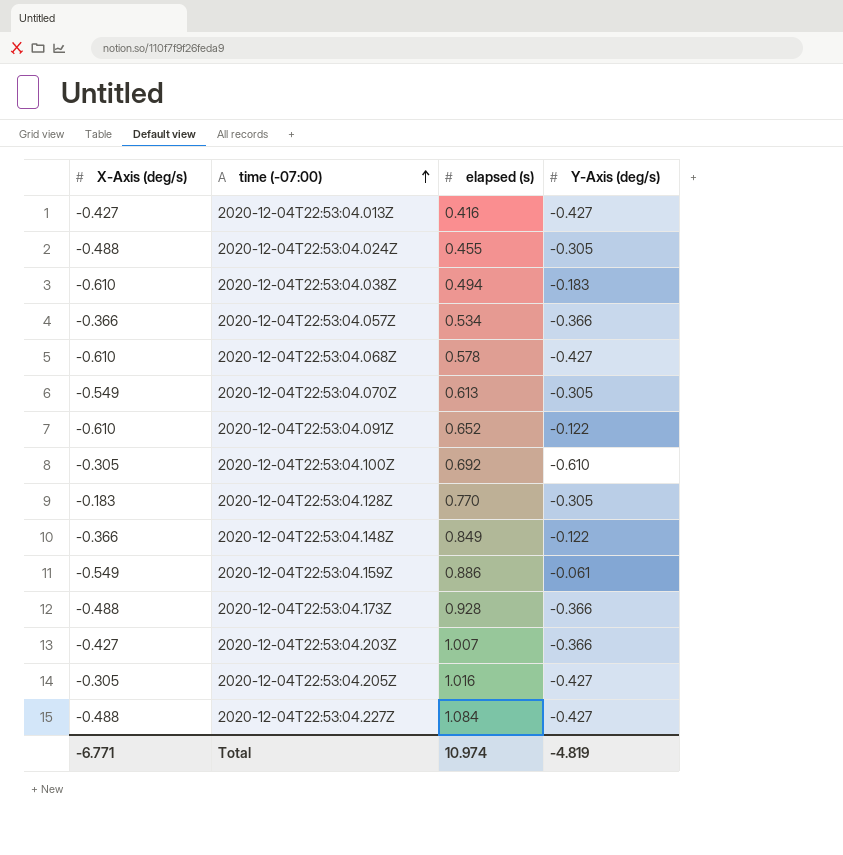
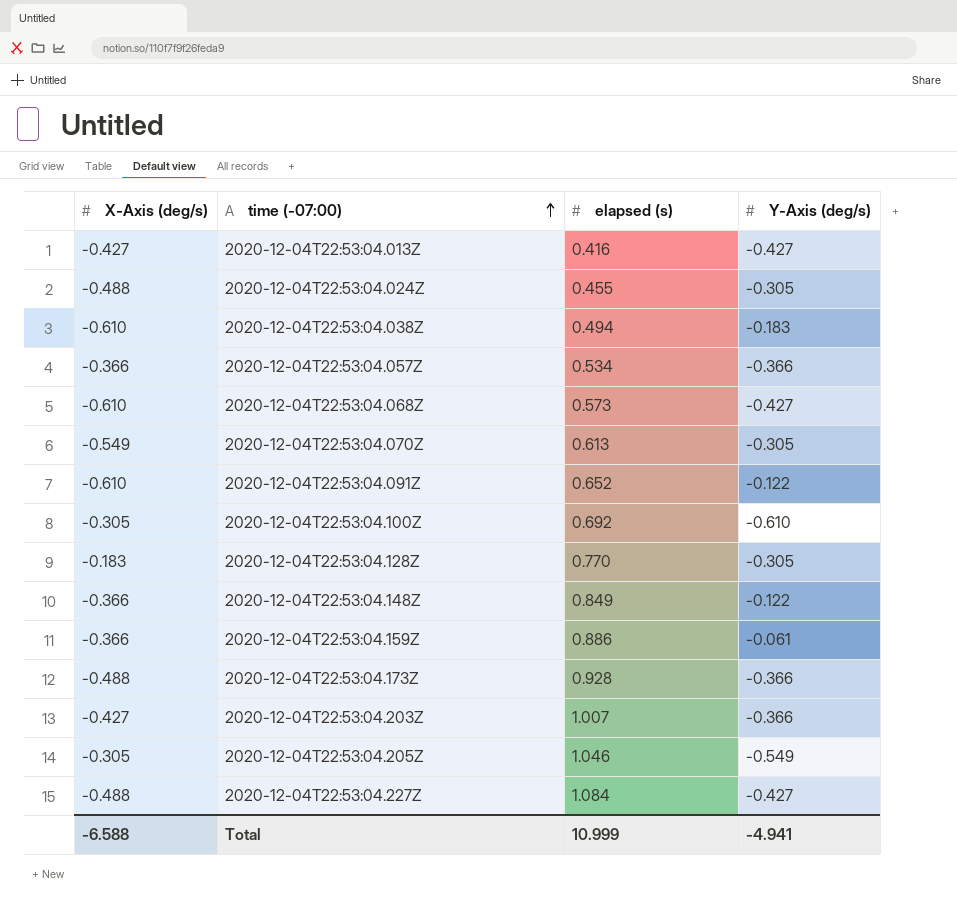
2020-12-04T22:53:04.068Z | elapsed (s): 0.578 -> 0.573
2020-12-04T22:53:04.159Z | X-Axis (deg/s): -0.549 -> -0.366
2020-12-04T22:53:04.205Z | elapsed (s): 1.016 -> 1.046
2020-12-04T22:53:04.205Z | Y-Axis (deg/s): -0.427 -> -0.549
Total | X-Axis (deg/s): -6.771 -> -6.588
Total | elapsed (s): 10.974 -> 10.999
Total | Y-Axis (deg/s): -4.819 -> -4.941

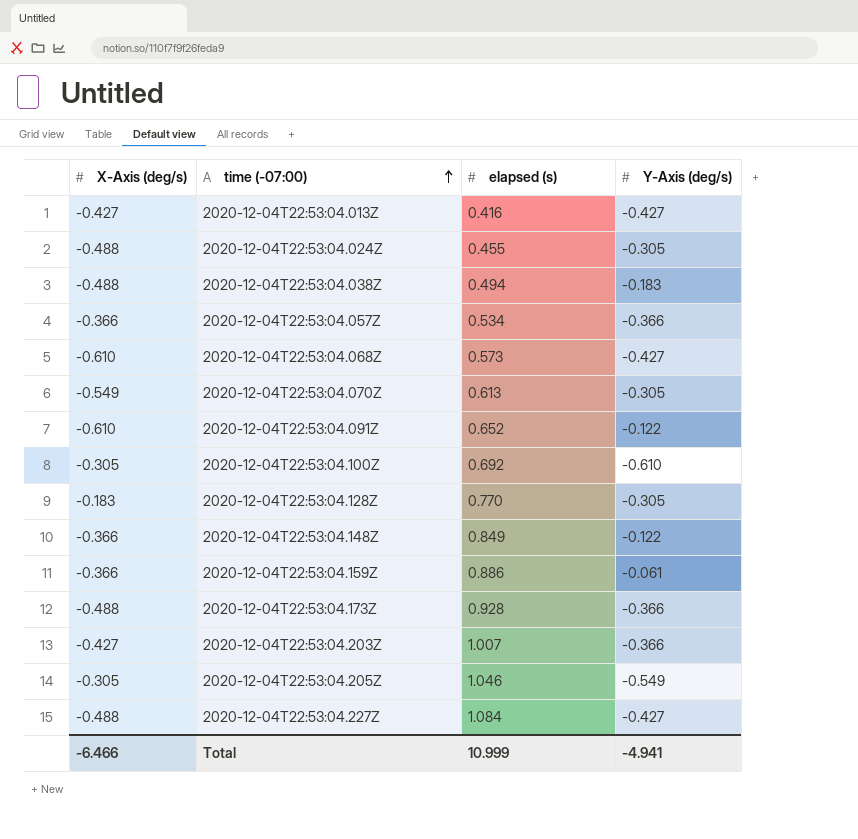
2020-12-04T22:53:04.038Z | X-Axis (deg/s): -0.610 -> -0.488
Total | X-Axis (deg/s): -6.588 -> -6.466

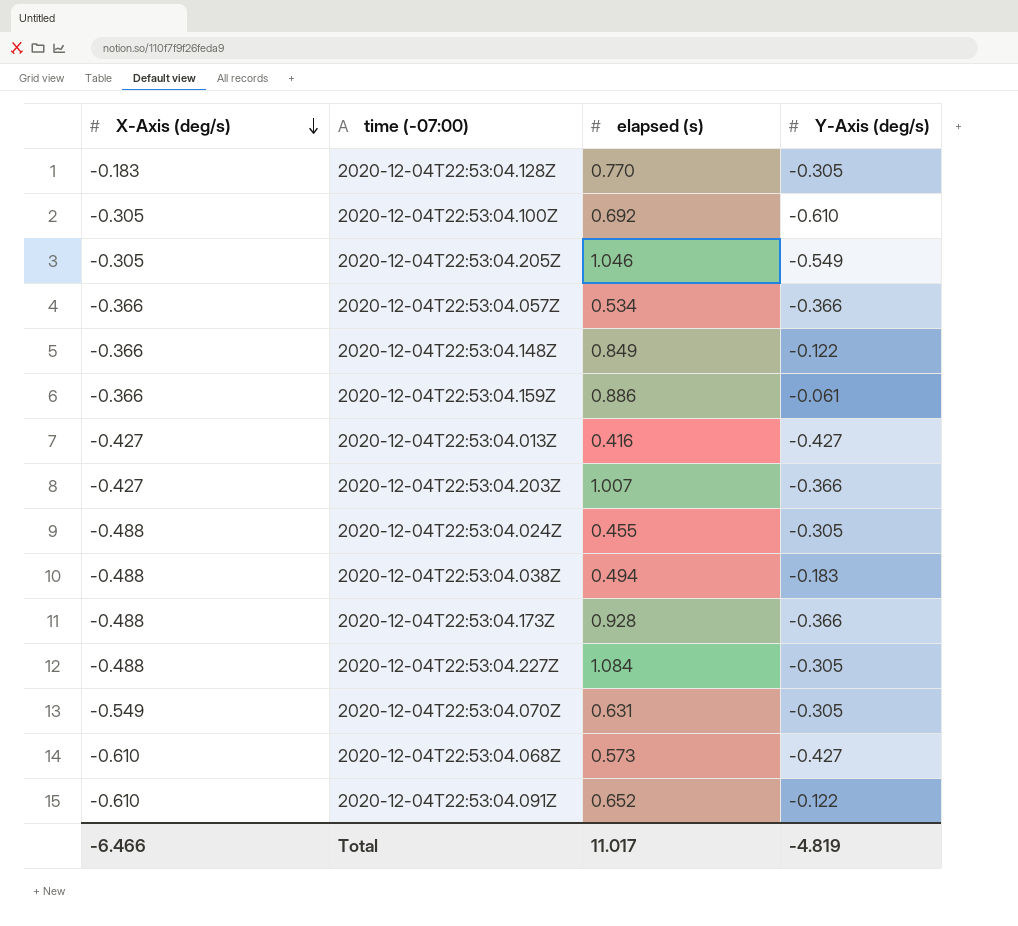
row order: time (-07:00) ascending -> X-Axis (deg/s) descending
2020-12-04T22:53:04.227Z | Y-Axis (deg/s): -0.427 -> -0.305
2020-12-04T22:53:04.070Z | elapsed (s): 0.613 -> 0.631
Total | elapsed (s): 10.999 -> 11.017
Total | Y-Axis (deg/s): -4.941 -> -4.819

